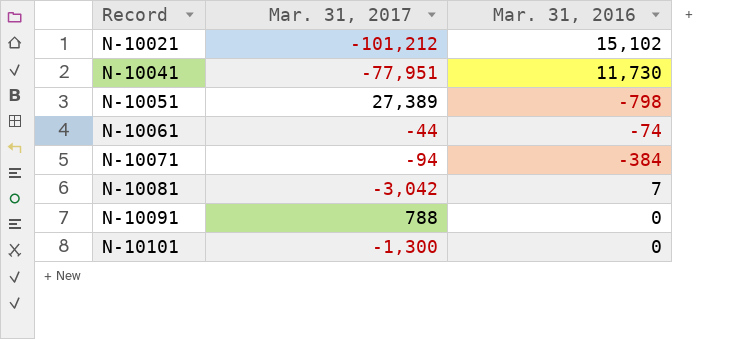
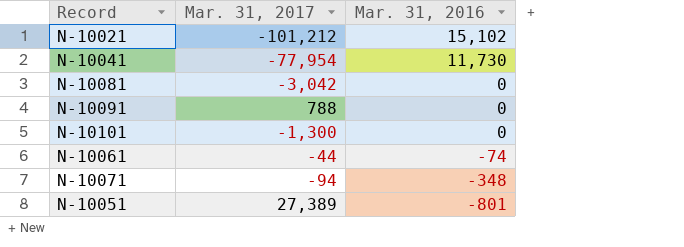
row order: Record ascending -> Mar. 31, 2016 descending
N-10041 | Mar. 31, 2017: -77,951 -> -77,954
N-10081 | Mar. 31, 2016: 7 -> 0
N-10071 | Mar. 31, 2016: -384 -> -348
N-10051 | Mar. 31, 2016: -798 -> -801

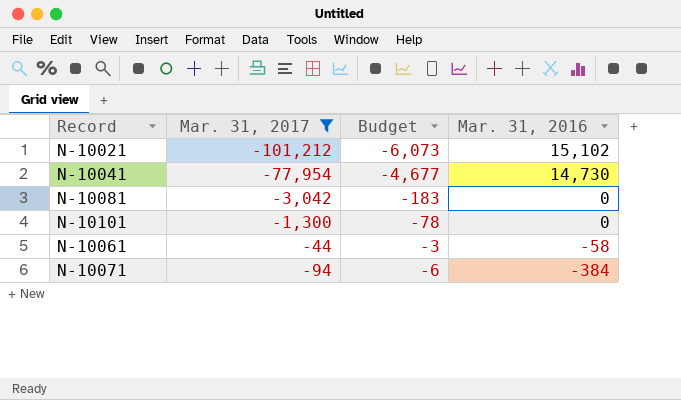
filter: none -> Mar. 31, 2017 <= -44
column Budget | formula: none -> [Mar. 31, 2017] * 0.06
N-10041 | Mar. 31, 2016: 11,730 -> 14,730
N-10061 | Mar. 31, 2016: -74 -> -58
N-10071 | Mar. 31, 2016: -348 -> -384

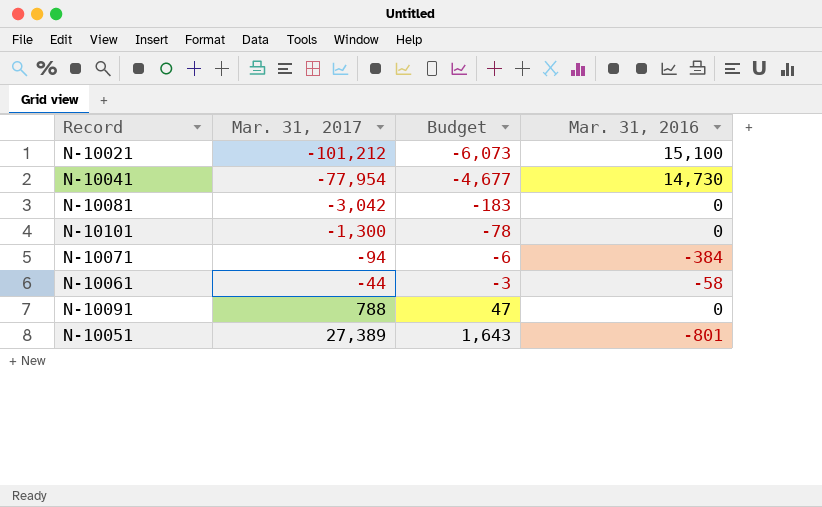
filter: Mar. 31, 2017 <= -44 -> none
row order: Mar. 31, 2016 descending -> Mar. 31, 2017 ascending
N-10021 | Mar. 31, 2016: 15,102 -> 15,100

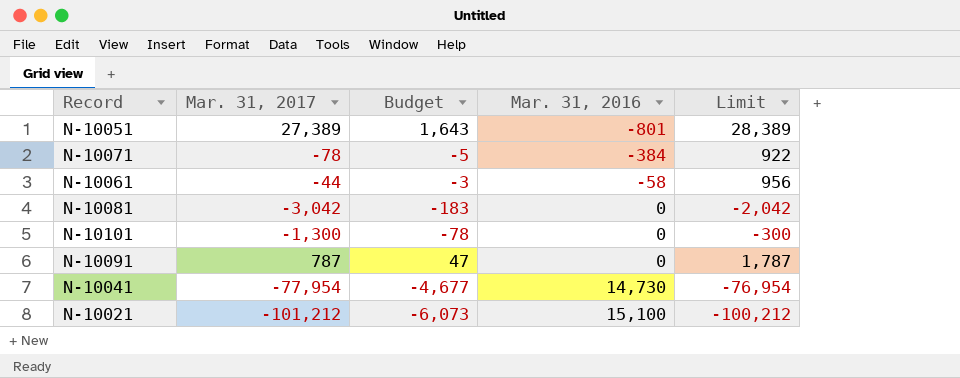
row order: Mar. 31, 2017 ascending -> Mar. 31, 2016 ascending
column Limit | formula: none -> [Mar. 31, 2017] + 1000
N-10071 | Mar. 31, 2017: -94 -> -78
N-10071 | Budget: -6 -> -5
N-10091 | Mar. 31, 2017: 788 -> 787

